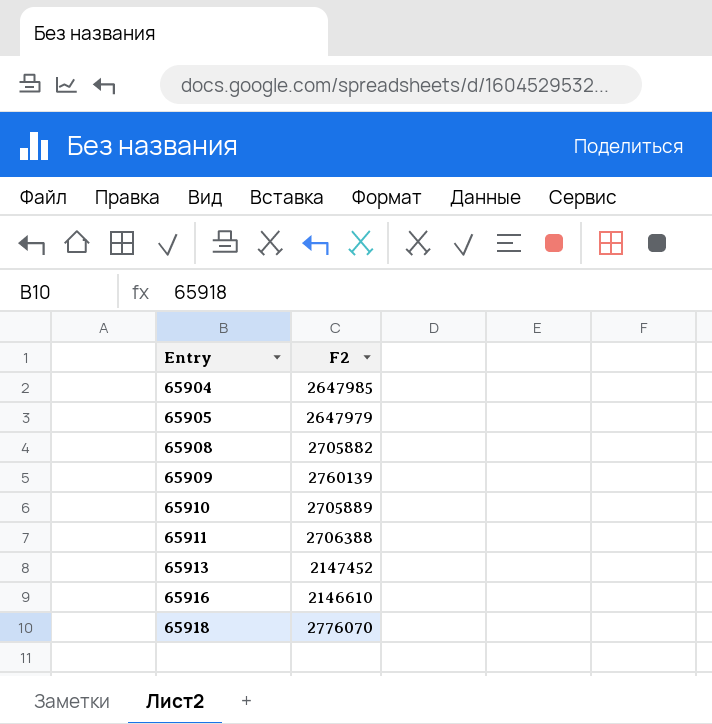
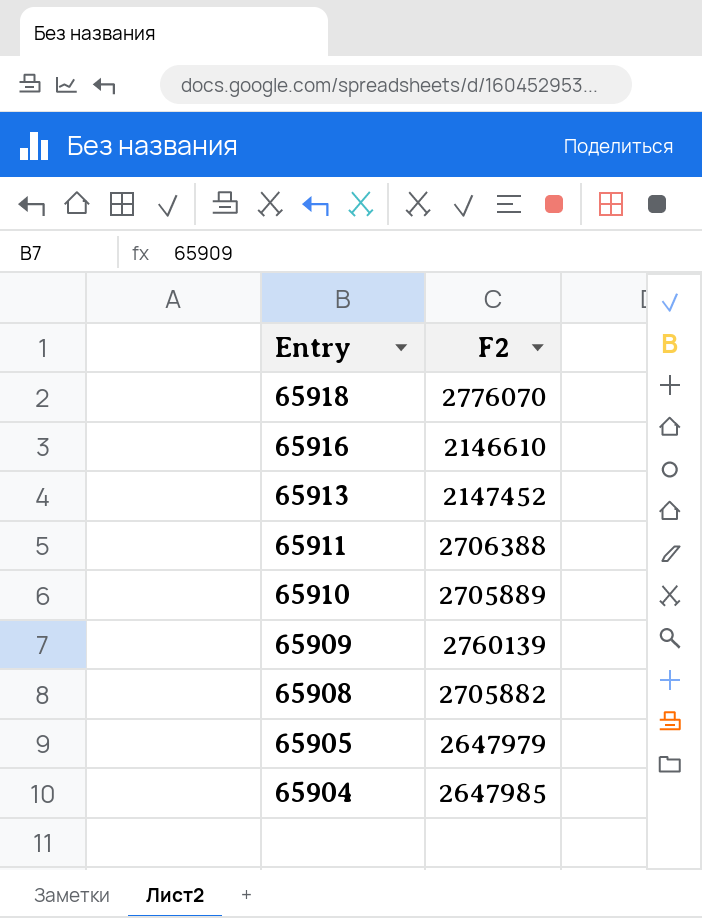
row order: Entry ascending -> Entry descending

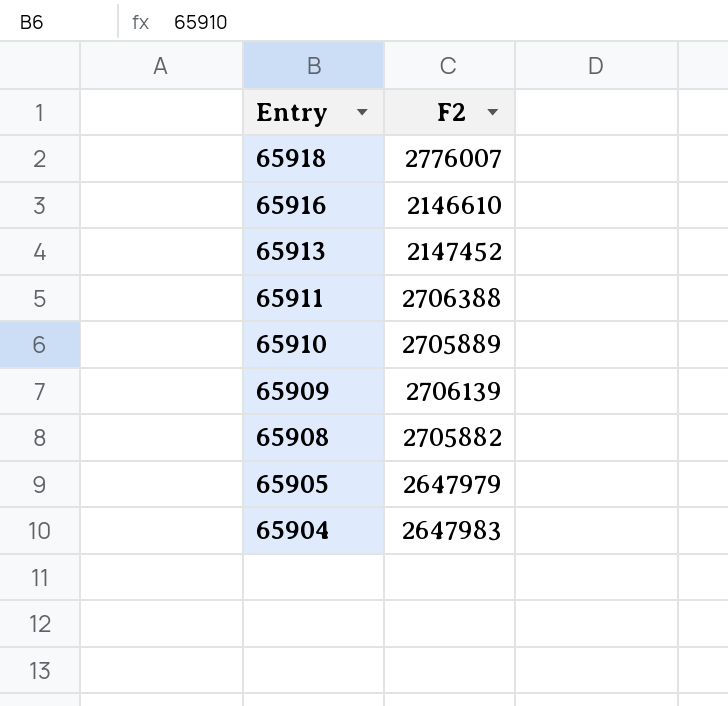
65918 | F2: 2776070 -> 2776007
65909 | F2: 2760139 -> 2706139
65904 | F2: 2647985 -> 2647983

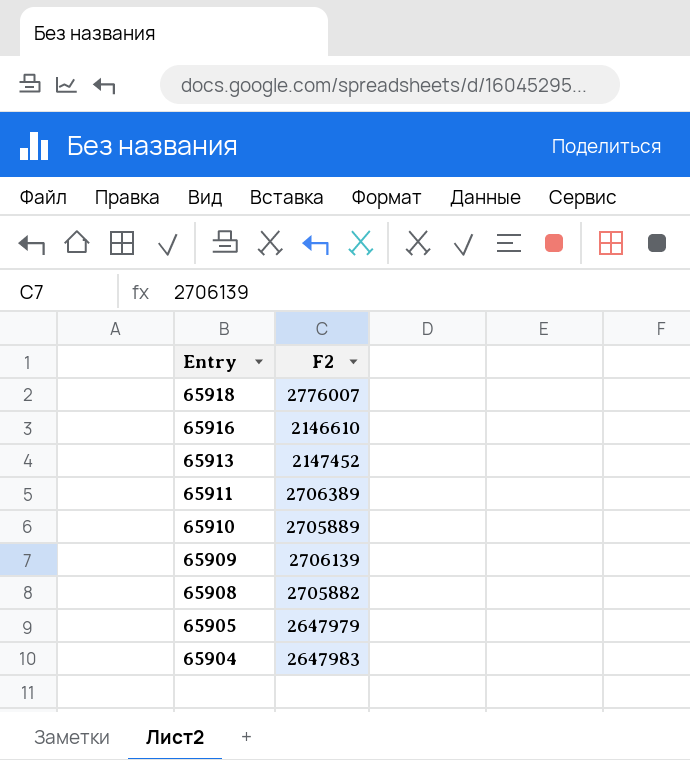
65911 | F2: 2706388 -> 2706389

